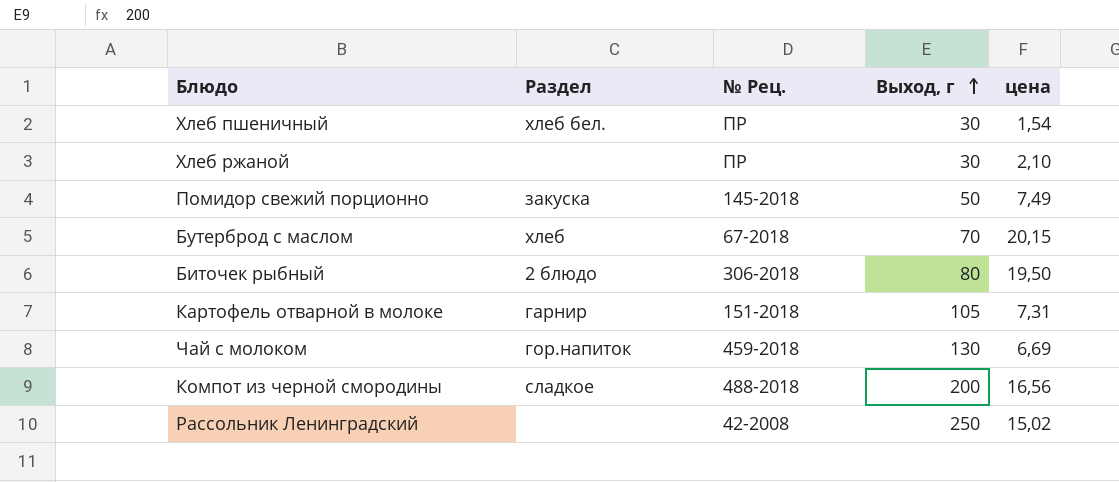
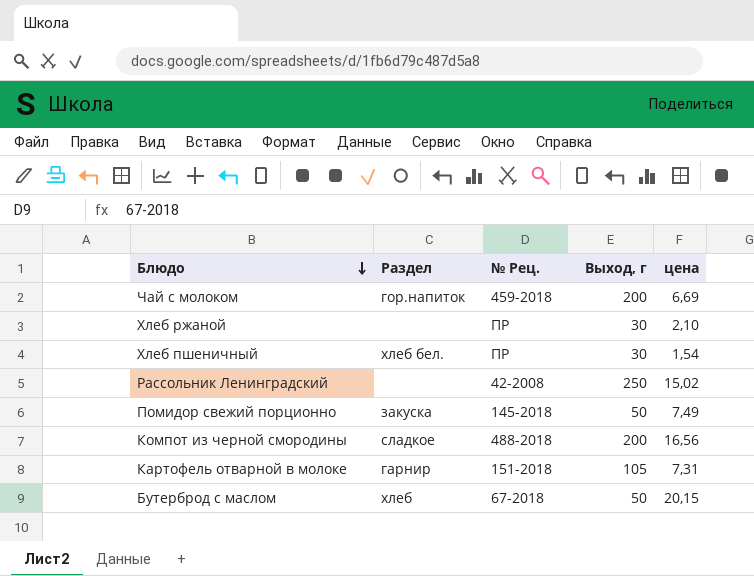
row order: Выход, г ascending -> Блюдо descending
row Биточек рыбный: 2 блюдо | 306-2018 | 80 | 19,50 -> none
Чай с молоком | Выход, г: 130 -> 200
Бутерброд с маслом | Выход, г: 70 -> 50

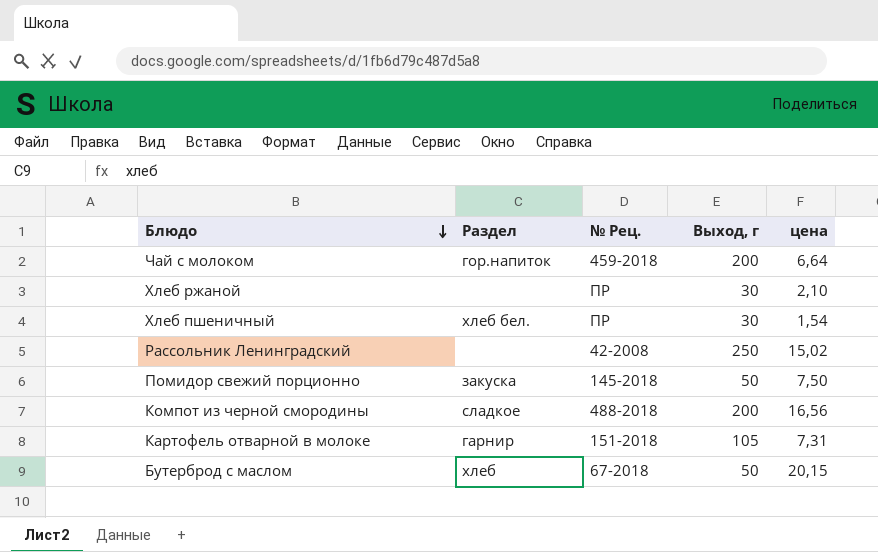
Чай с молоком | цена: 6,69 -> 6,64
Помидор свежий порционно | цена: 7,49 -> 7,50

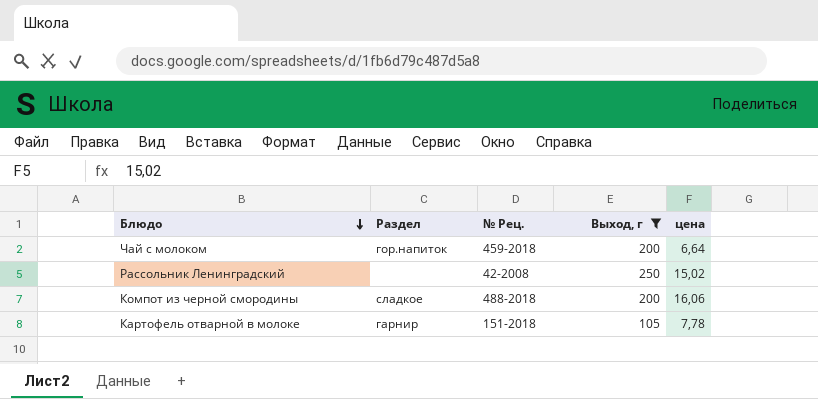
filter: none -> Выход, г >= 105
Компот из черной смородины | цена: 16,56 -> 16,06
Картофель отварной в молоке | цена: 7,31 -> 7,78

